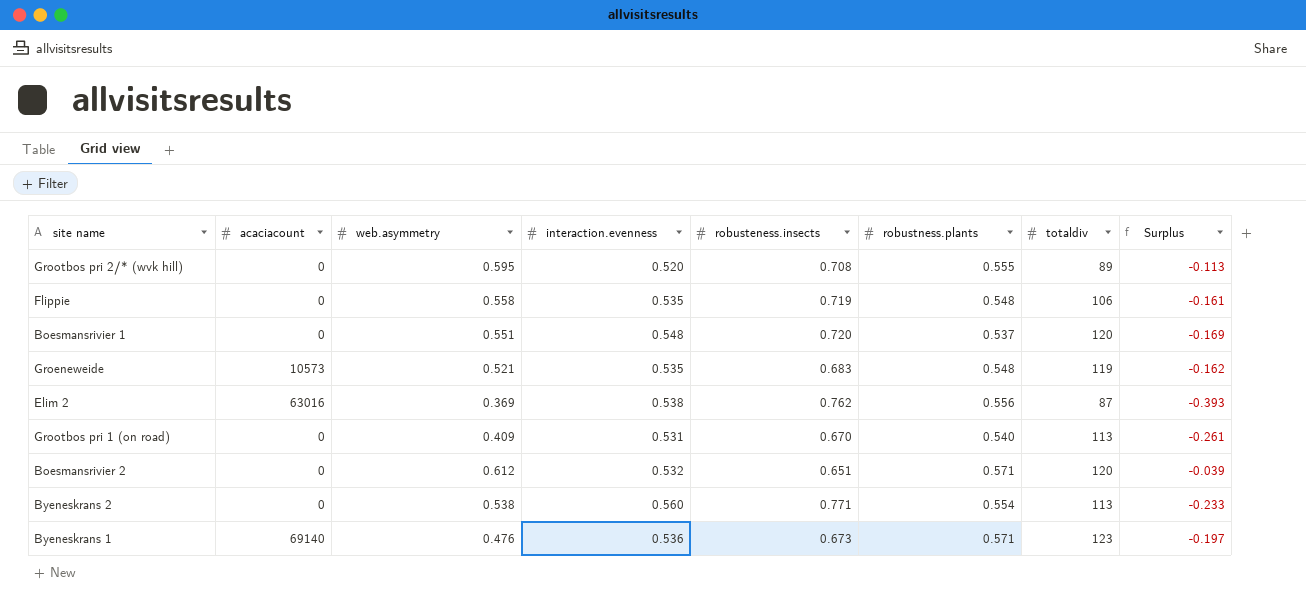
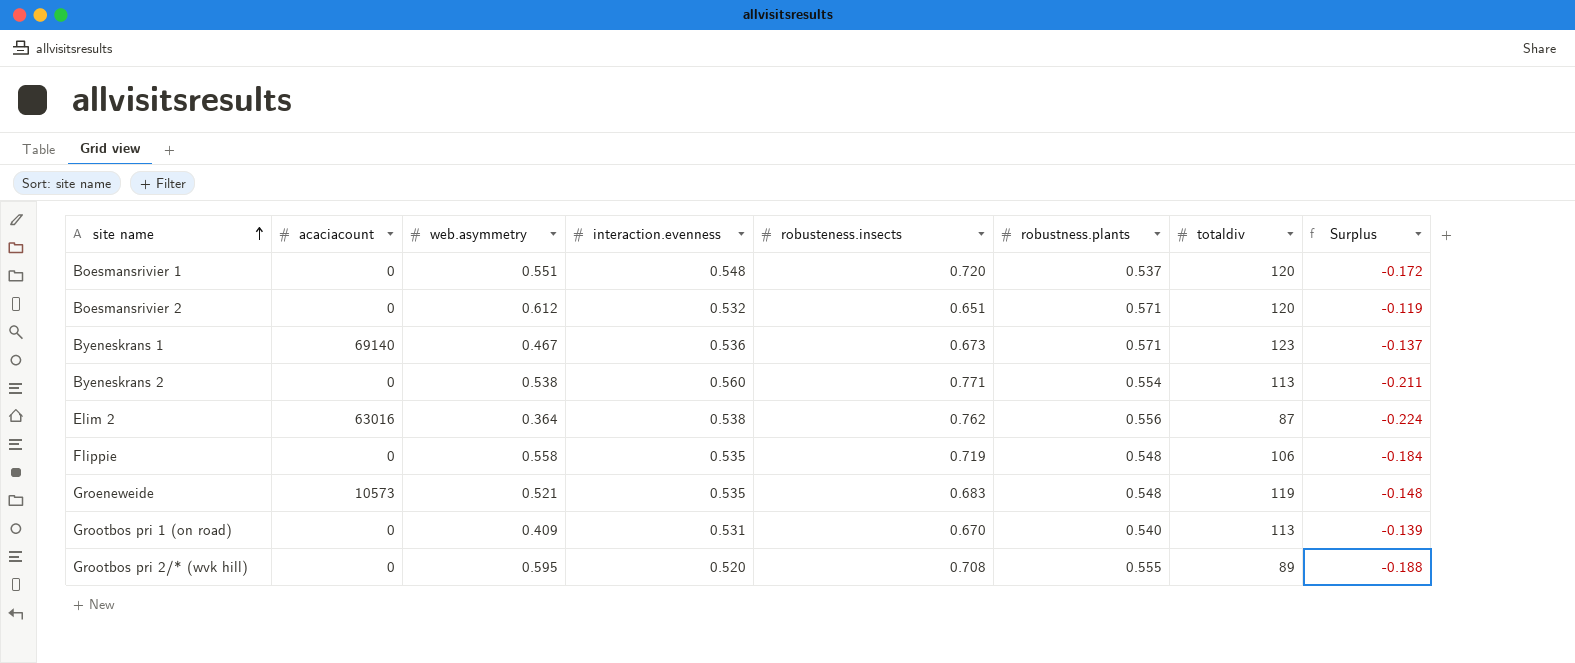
row order: none -> site name ascending
column Surplus | formula: [web.asymmetry] - [robusteness.insects] -> [interaction.evenness] - [robusteness.insects]
Byeneskrans 1 | web.asymmetry: 0.476 -> 0.467
Elim 2 | web.asymmetry: 0.369 -> 0.364

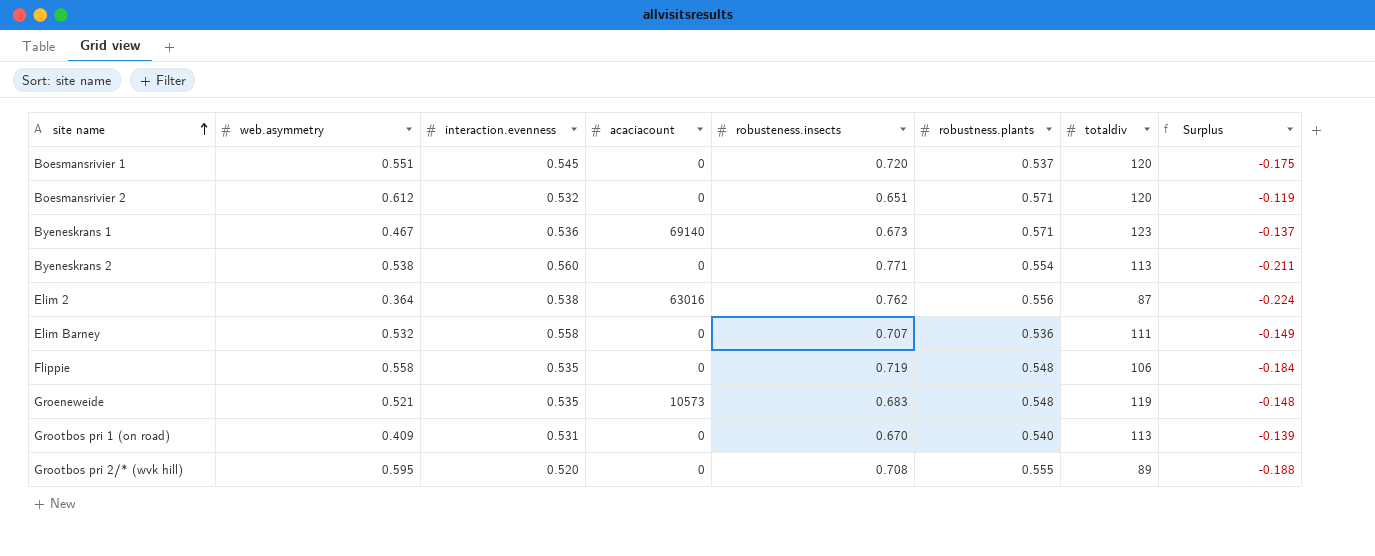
column acaciacount | position: 2 -> 4
Boesmansrivier 1 | interaction.evenness: 0.548 -> 0.545
Boesmansrivier 1 | Surplus: -0.172 -> -0.175
row Elim Barney: none -> 0.532 | 0.558 | 0 | 0.707 | 0.536 | 111 | -0.149

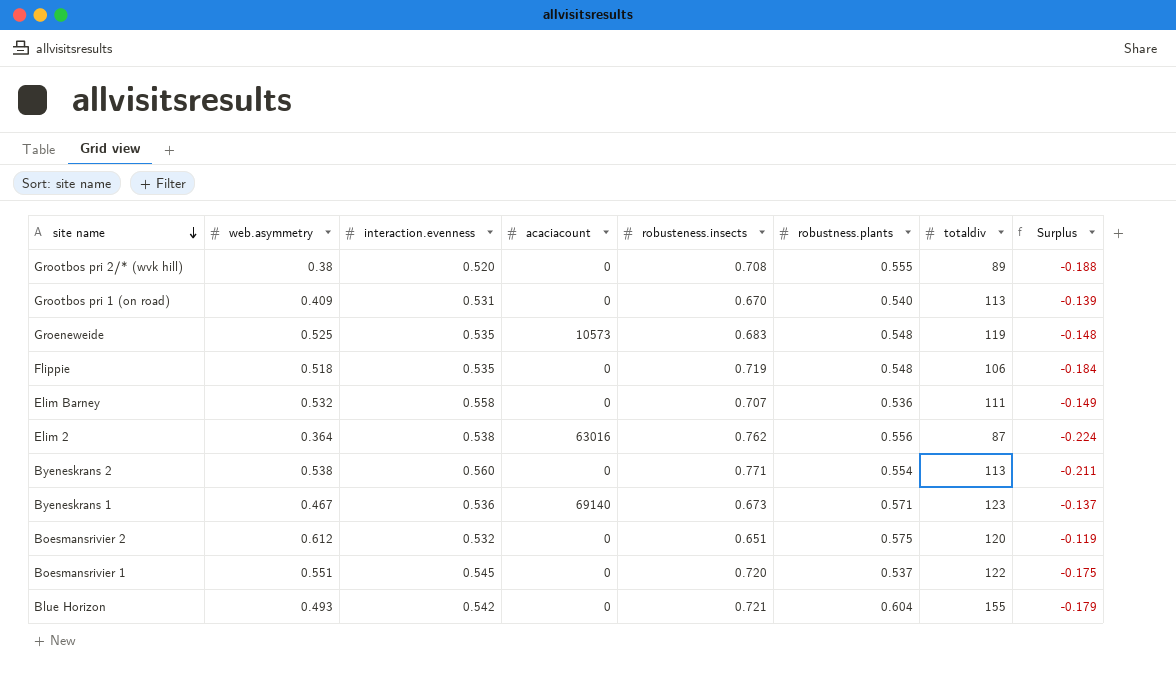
row order: site name ascending -> site name descending
Grootbos pri 2/* (wvk hill) | web.asymmetry: 0.595 -> 0.38
Groeneweide | web.asymmetry: 0.521 -> 0.525
Flippie | web.asymmetry: 0.558 -> 0.518
Boesmansrivier 2 | robustness.plants: 0.571 -> 0.575
Boesmansrivier 1 | totaldiv: 120 -> 122
row Blue Horizon: none -> 0.493 | 0.542 | 0 | 0.721 | 0.604 | 155 | -0.179

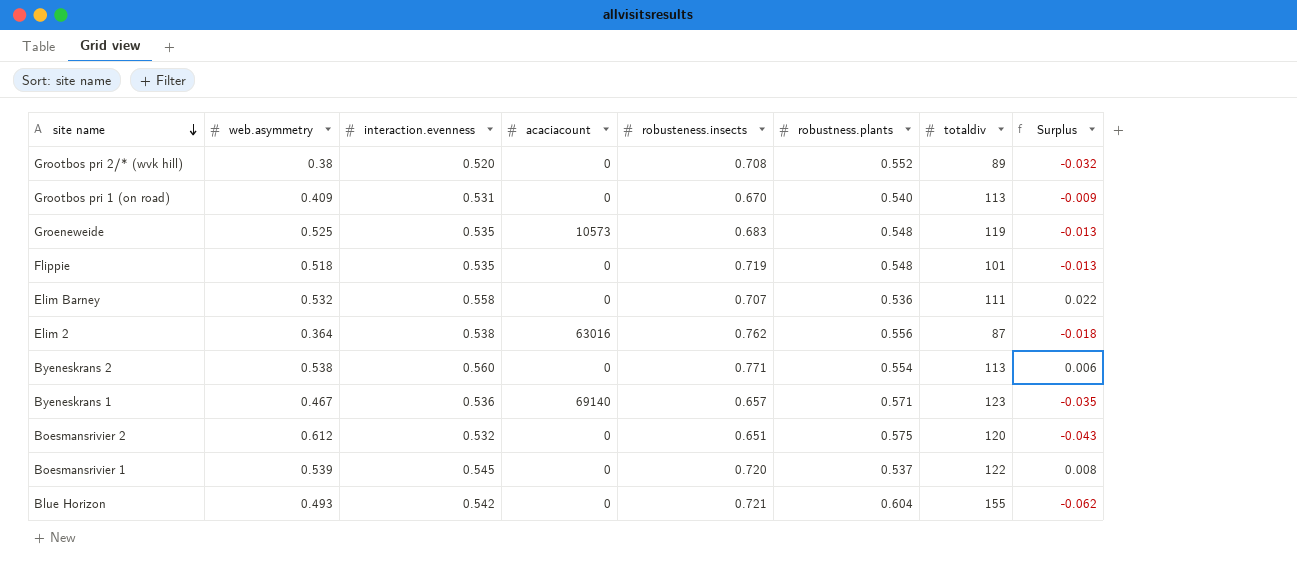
column Surplus | formula: [interaction.evenness] - [robusteness.insects] -> [interaction.evenness] - [robustness.plants]
Grootbos pri 2/* (wvk hill) | robustness.plants: 0.555 -> 0.552
Flippie | totaldiv: 106 -> 101
Byeneskrans 1 | robusteness.insects: 0.673 -> 0.657
Boesmansrivier 1 | web.asymmetry: 0.551 -> 0.539

